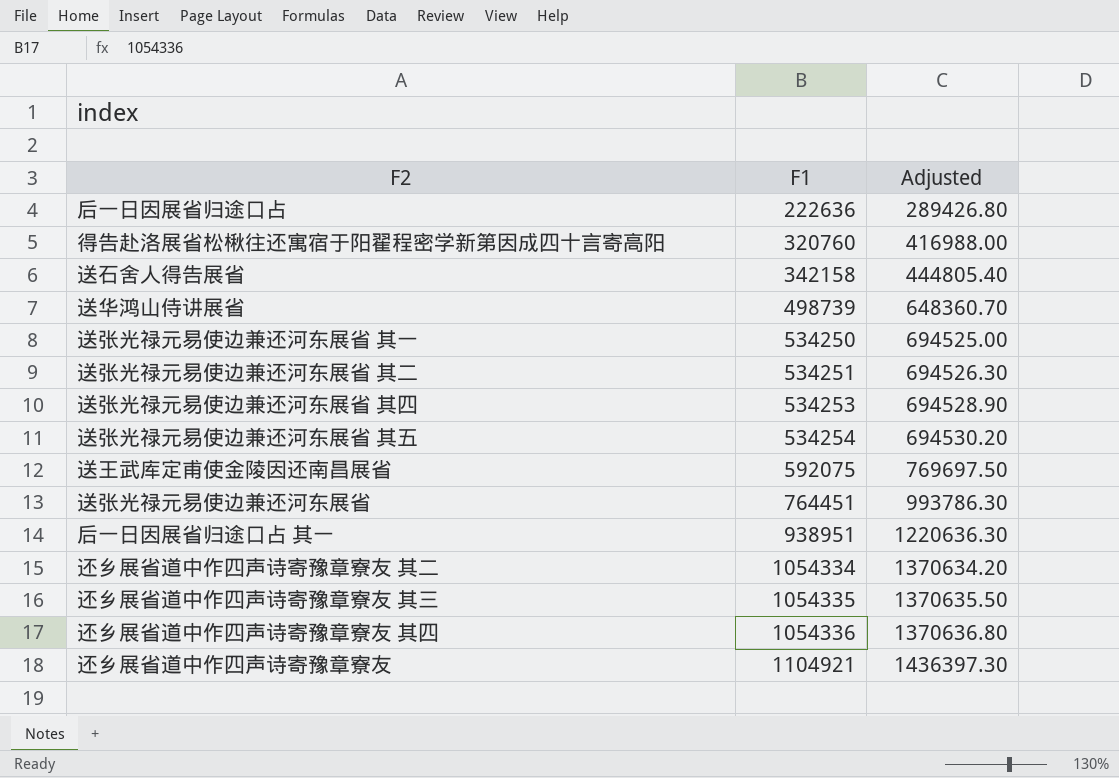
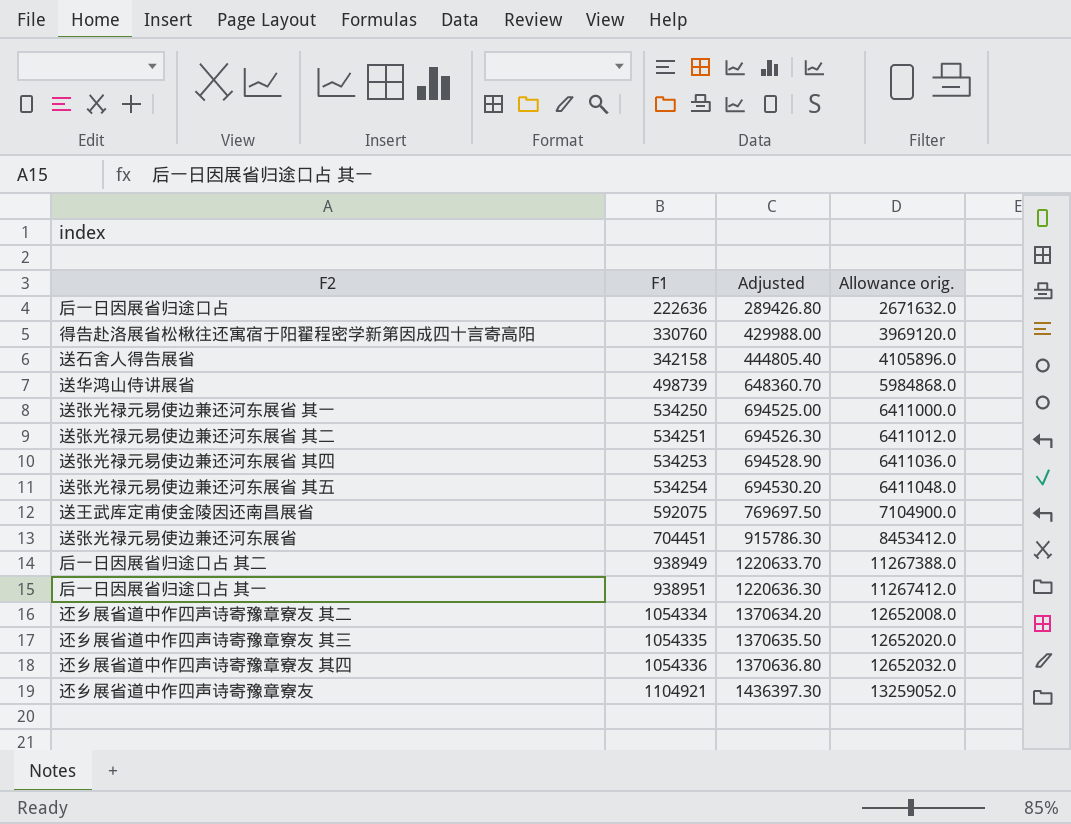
column Allowance orig. | formula: none -> [F1] * 12
得告赴洛展省松楸往还寓宿于阳翟程密学新第因成四十言寄高阳 | F1: 320760 -> 330760
得告赴洛展省松楸往还寓宿于阳翟程密学新第因成四十言寄高阳 | Adjusted: 416988.00 -> 429988.00
送张光禄元易使边兼还河东展省 | F1: 764451 -> 704451
送张光禄元易使边兼还河东展省 | Adjusted: 993786.30 -> 915786.30
row 后一日因展省归途口占 其二: none -> 938949 | 1220633.70 | 11267388.0

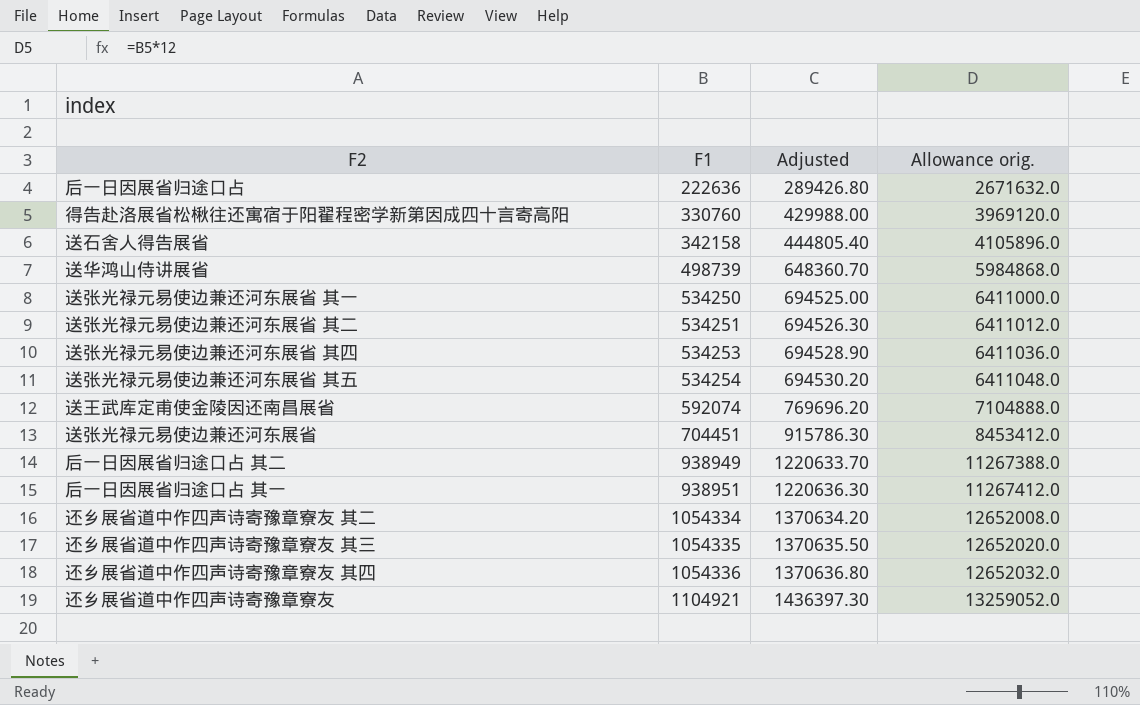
送王武库定甫使金陵因还南昌展省 | F1: 592075 -> 592074
送王武库定甫使金陵因还南昌展省 | Adjusted: 769697.50 -> 769696.20
送王武库定甫使金陵因还南昌展省 | Allowance orig.: 7104900.0 -> 7104888.0

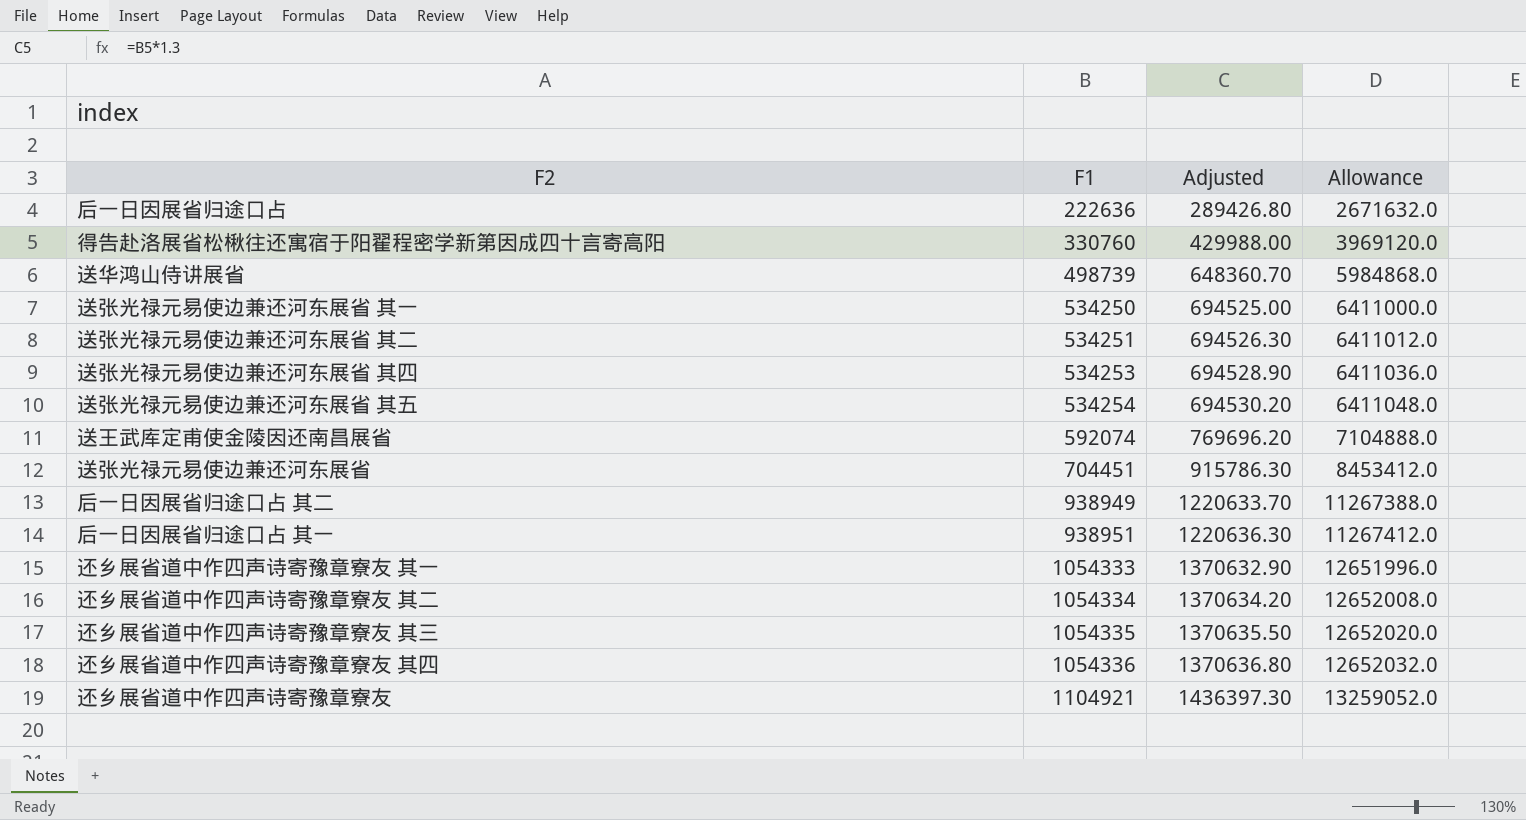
column name: Allowance orig. -> Allowance
row 送石舍人得告展省: 342158 | 444805.40 | 4105896.0 -> none
row 还乡展省道中作四声诗寄豫章寮友 其一: none -> 1054333 | 1370632.90 | 12651996.0

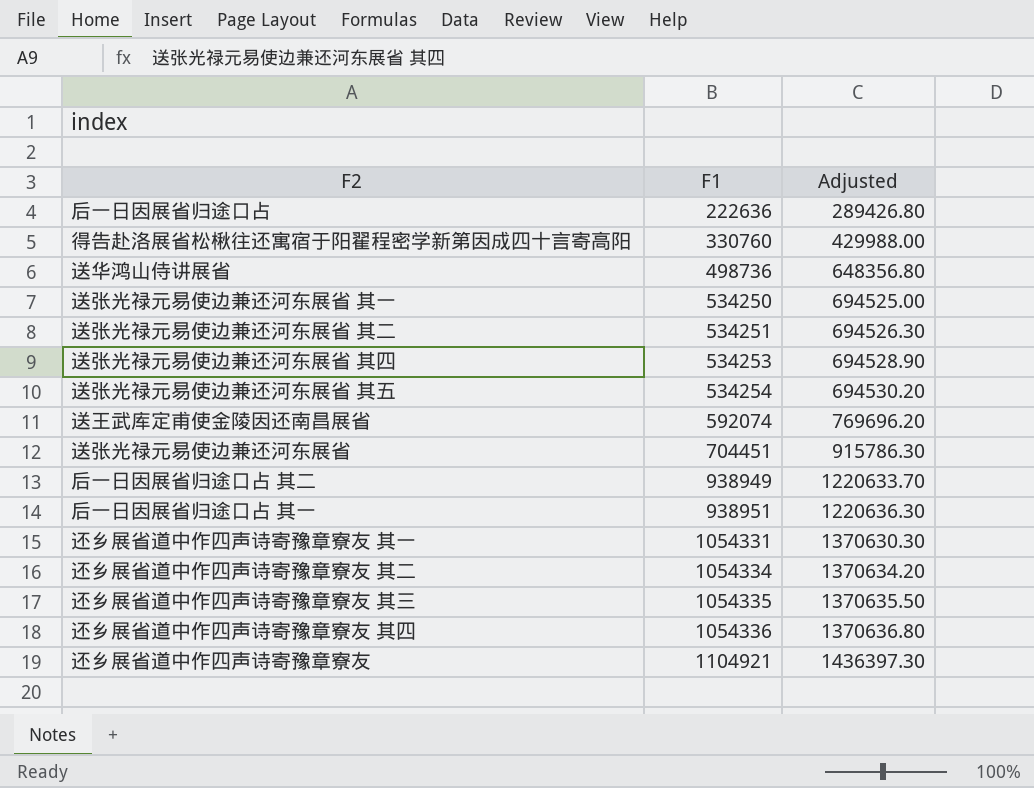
column Allowance | formula: [F1] * 12 -> none
送华鸿山侍讲展省 | F1: 498739 -> 498736
送华鸿山侍讲展省 | Adjusted: 648360.70 -> 648356.80
还乡展省道中作四声诗寄豫章寮友 其一 | F1: 1054333 -> 1054331
还乡展省道中作四声诗寄豫章寮友 其一 | Adjusted: 1370632.90 -> 1370630.30

